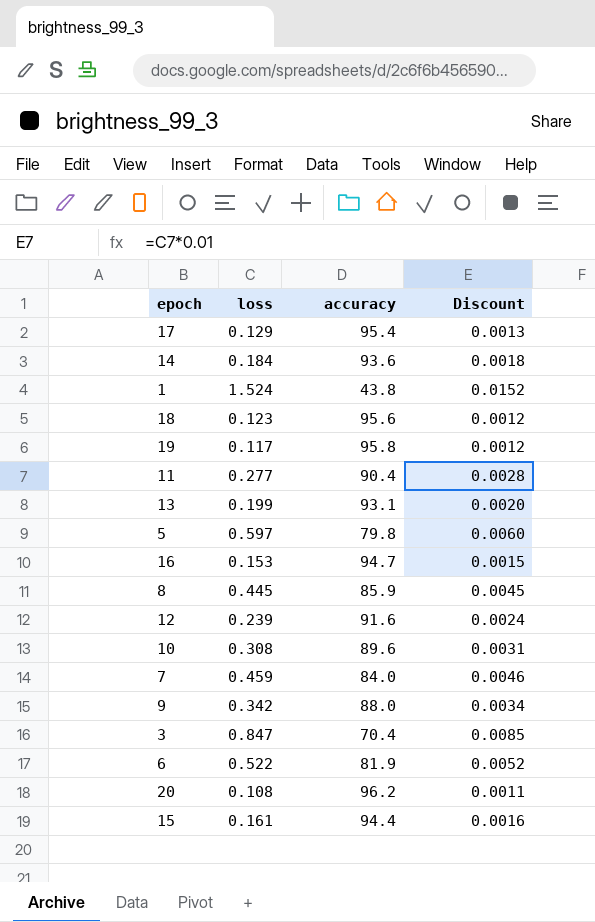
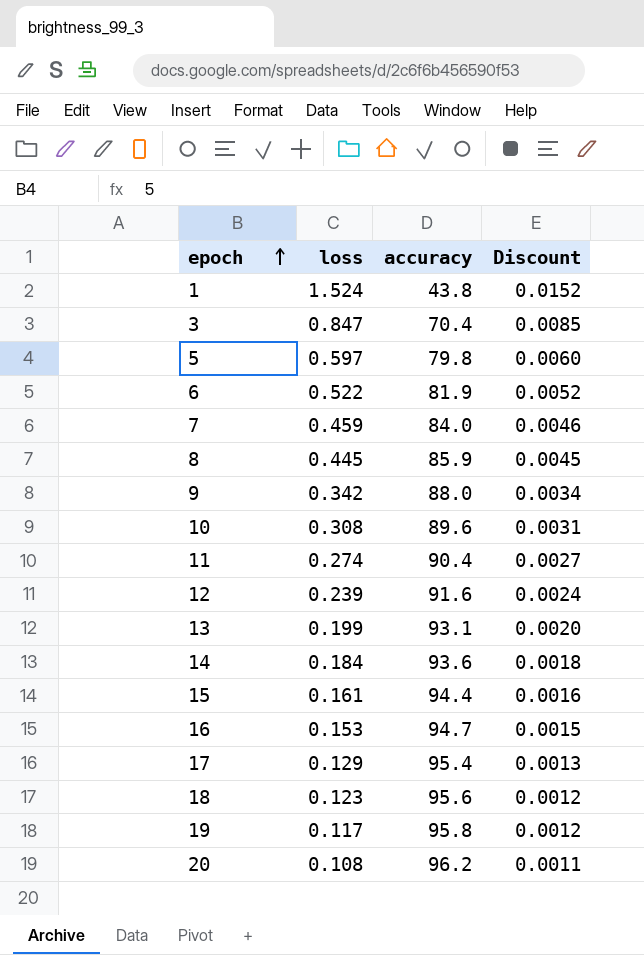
row order: none -> epoch ascending
11 | loss: 0.277 -> 0.274
11 | Discount: 0.0028 -> 0.0027

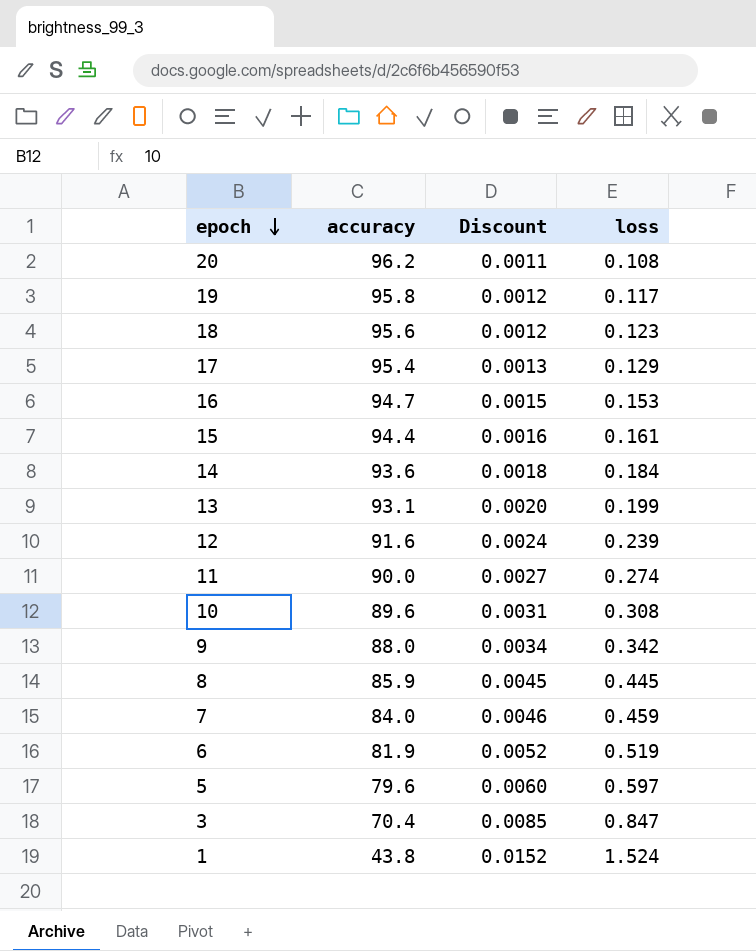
row order: epoch ascending -> epoch descending
column loss | position: 2 -> 4
11 | accuracy: 90.4 -> 90.0
6 | loss: 0.522 -> 0.519
5 | accuracy: 79.8 -> 79.6

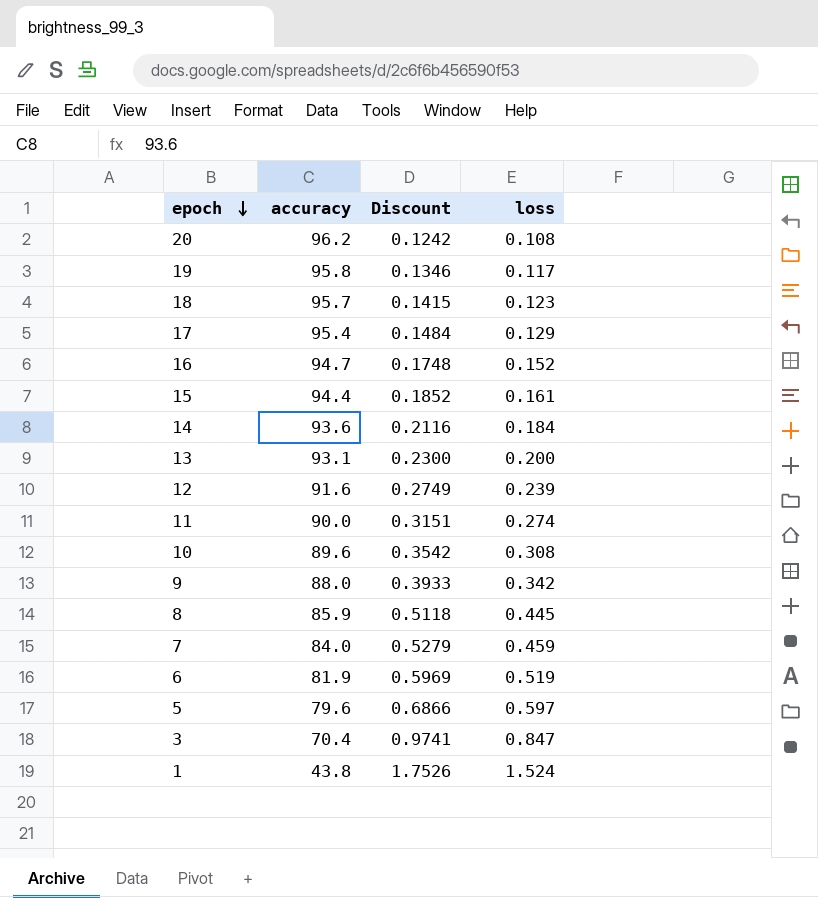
column Discount | formula: [loss] * 0.01 -> [loss] * 1.15
18 | accuracy: 95.6 -> 95.7
16 | loss: 0.153 -> 0.152
13 | loss: 0.199 -> 0.200

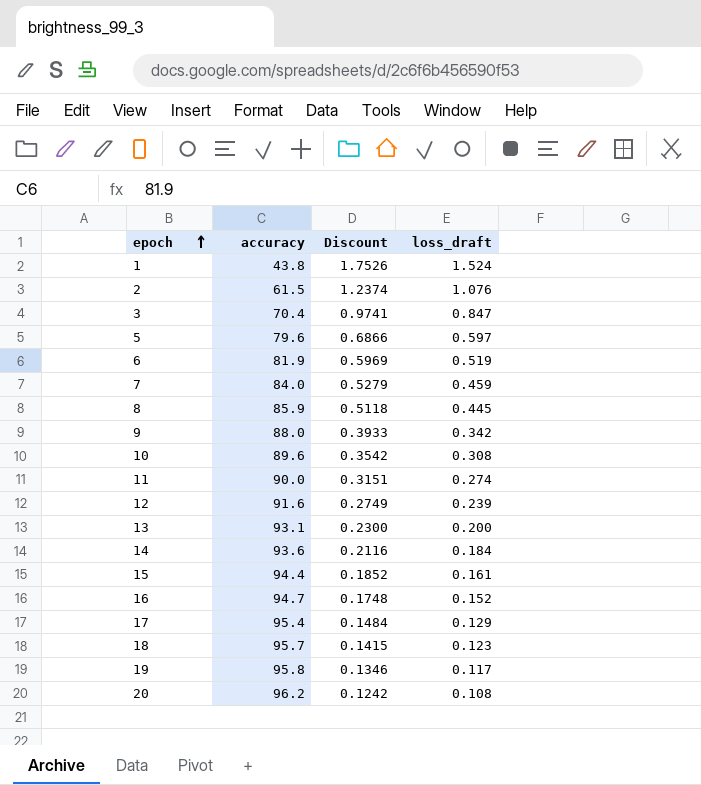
row order: epoch descending -> epoch ascending
column name: loss -> loss_draft
row 2: none -> 61.5 | 1.2374 | 1.076

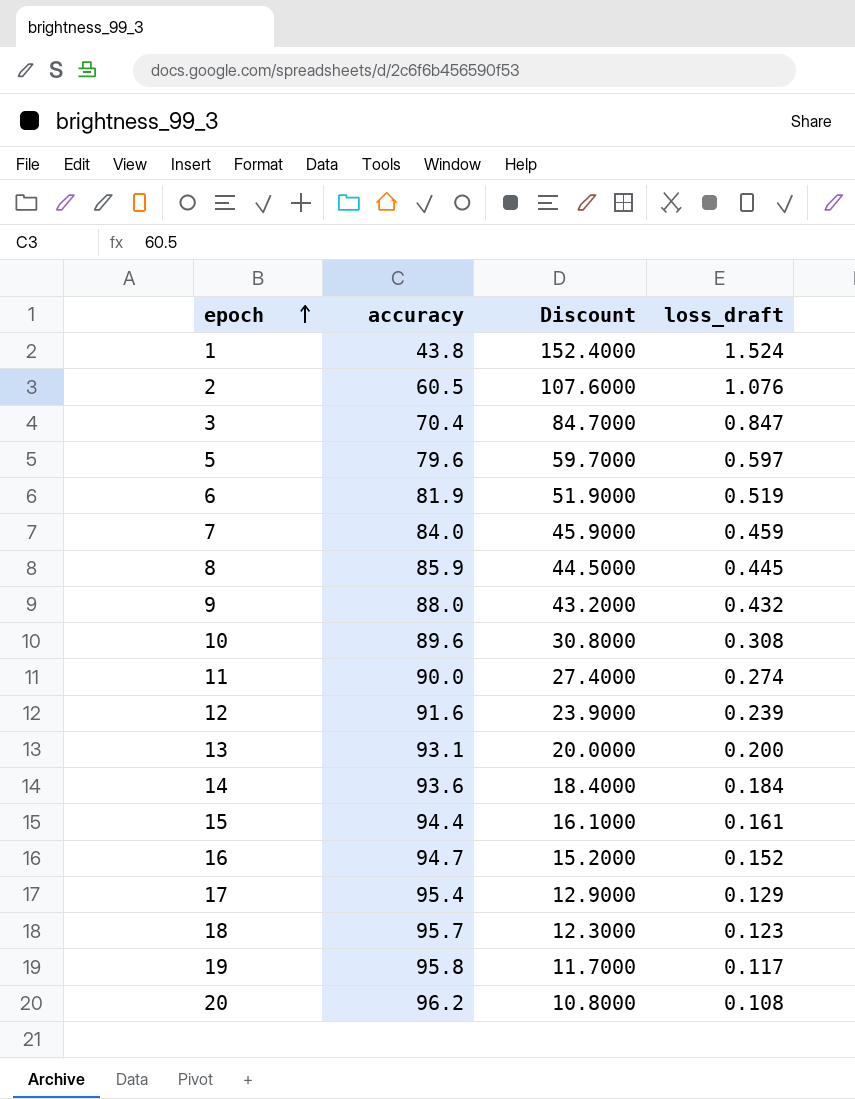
column Discount | formula: [loss_draft] * 1.15 -> [loss_draft] * 100
2 | accuracy: 61.5 -> 60.5
9 | loss_draft: 0.342 -> 0.432

